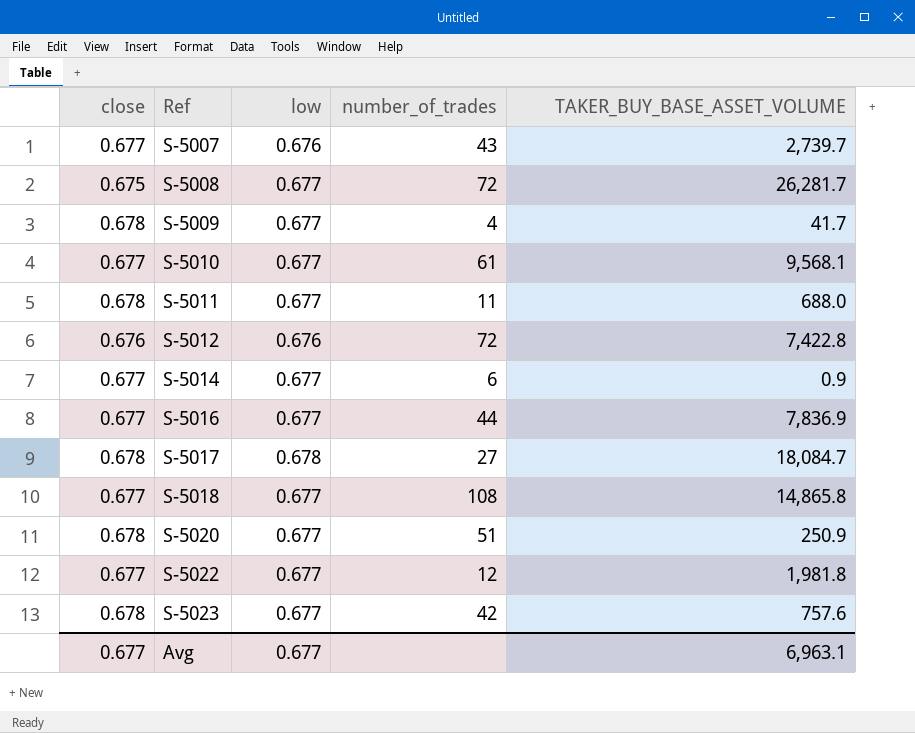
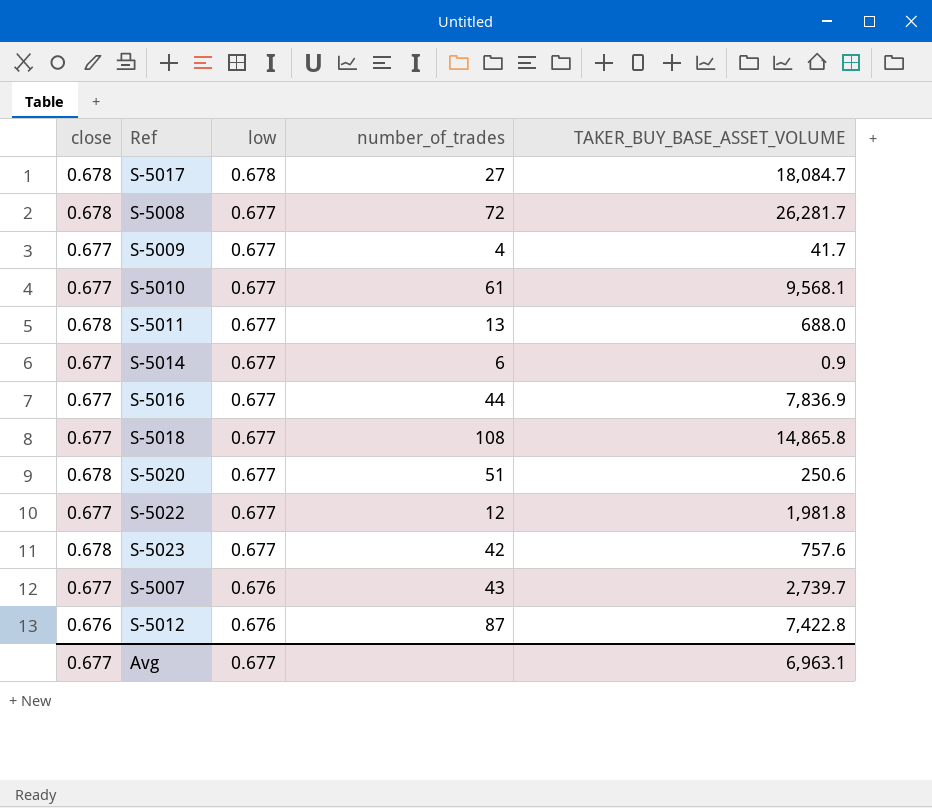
row order: Ref ascending -> low descending
S-5008 | close: 0.675 -> 0.678
S-5009 | close: 0.678 -> 0.677
S-5011 | number_of_trades: 11 -> 13
S-5020 | TAKER_BUY_BASE_ASSET_VOLUME: 250.9 -> 250.6
S-5012 | number_of_trades: 72 -> 87

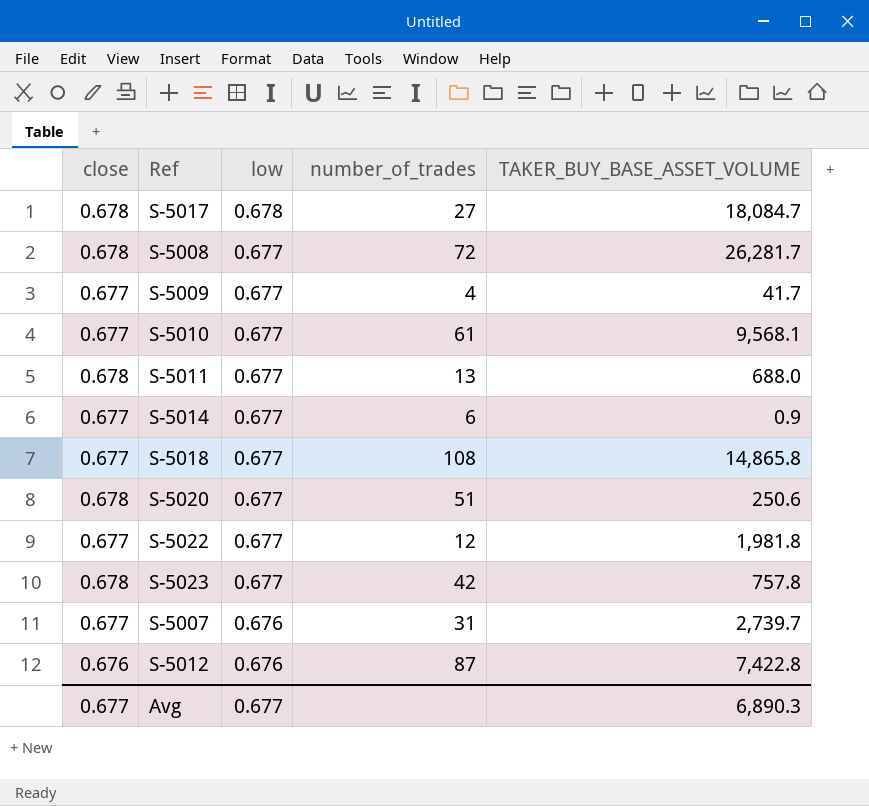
row S-5016: 0.677 | 0.677 | 44 | 7,836.9 -> none
S-5023 | TAKER_BUY_BASE_ASSET_VOLUME: 757.6 -> 757.8
S-5007 | number_of_trades: 43 -> 31
Avg | TAKER_BUY_BASE_ASSET_VOLUME: 6,963.1 -> 6,890.3

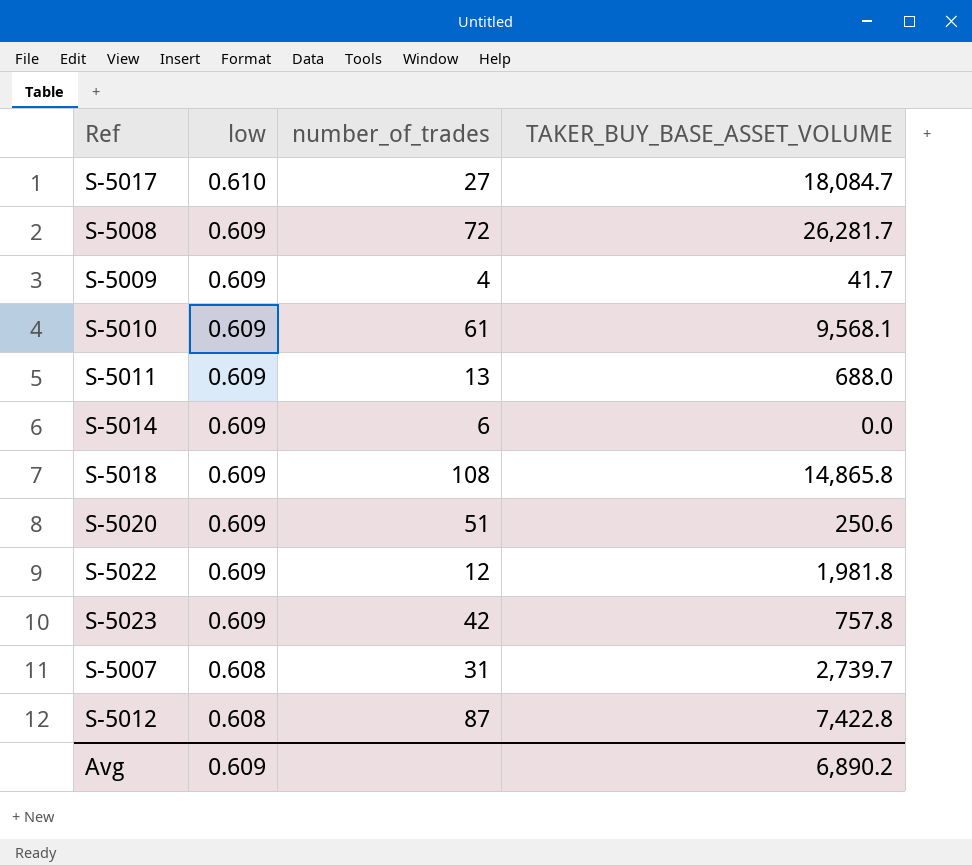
column close | position: 1 -> none
S-5017 | low: 0.678 -> 0.610
S-5008 | low: 0.677 -> 0.609
S-5009 | low: 0.677 -> 0.609
S-5010 | low: 0.677 -> 0.609
S-5011 | low: 0.677 -> 0.609
S-5014 | low: 0.677 -> 0.609
S-5014 | TAKER_BUY_BASE_ASSET_VOLUME: 0.9 -> 0.0
S-5018 | low: 0.677 -> 0.609
S-5020 | low: 0.677 -> 0.609
S-5022 | low: 0.677 -> 0.609
S-5023 | low: 0.677 -> 0.609
S-5007 | low: 0.676 -> 0.608
S-5012 | low: 0.676 -> 0.608
Avg | low: 0.677 -> 0.609
Avg | TAKER_BUY_BASE_ASSET_VOLUME: 6,890.3 -> 6,890.2

